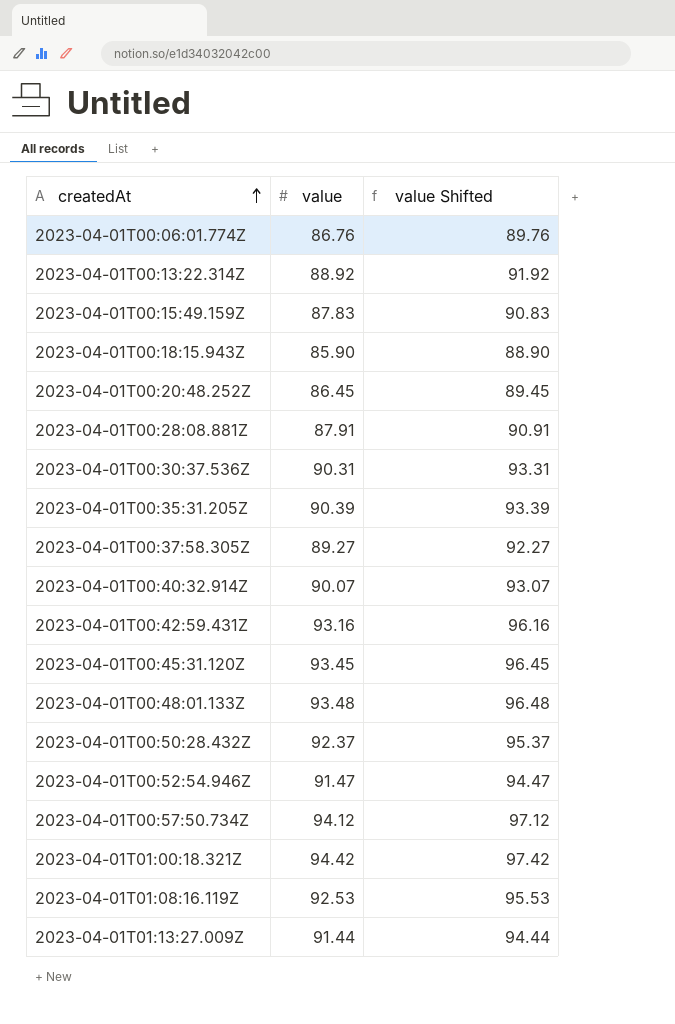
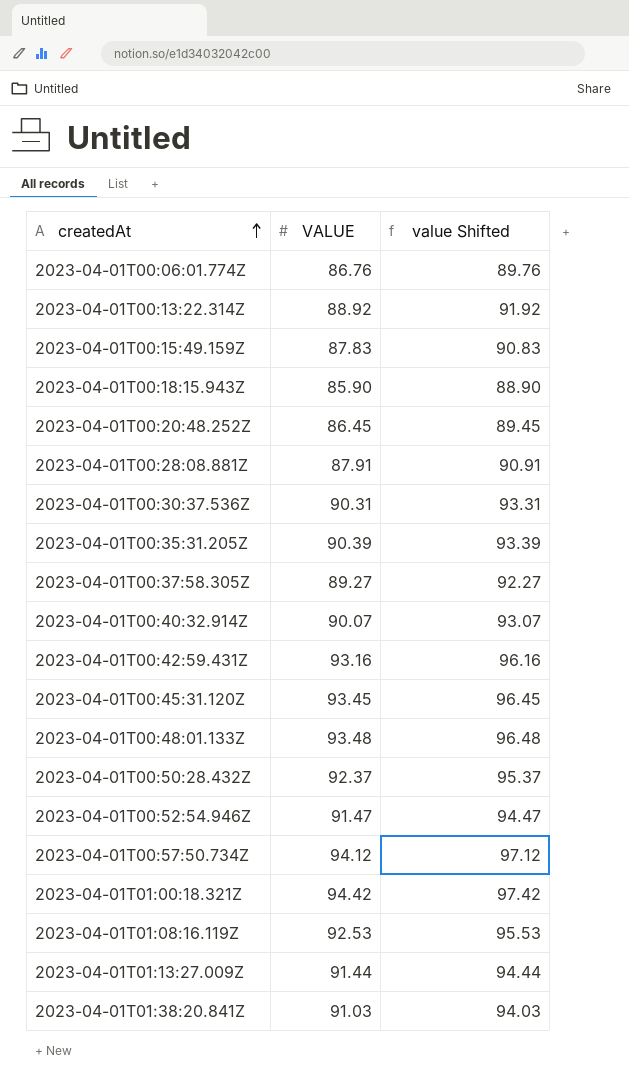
column name: value -> VALUE
row 2023-04-01T01:38:20.841Z: none -> 91.03 | 94.03

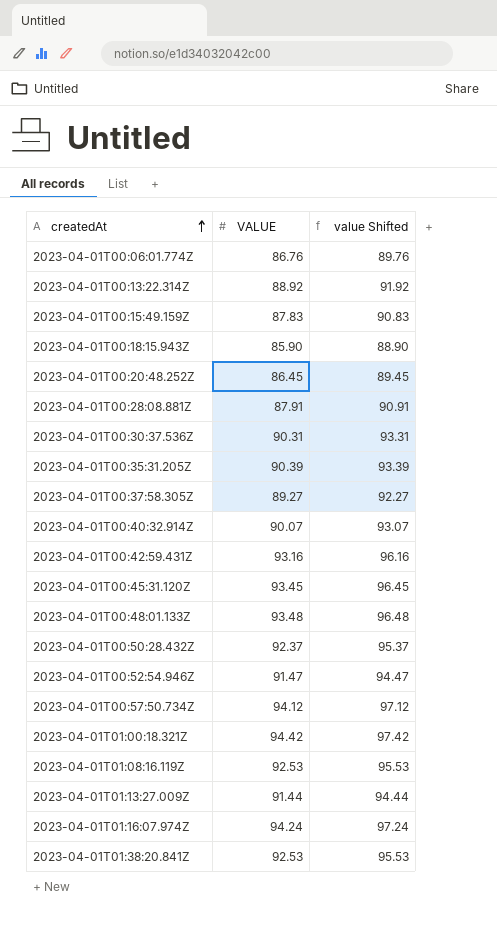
row 2023-04-01T01:16:07.974Z: none -> 94.24 | 97.24
2023-04-01T01:38:20.841Z | VALUE: 91.03 -> 92.53
2023-04-01T01:38:20.841Z | value Shifted: 94.03 -> 95.53

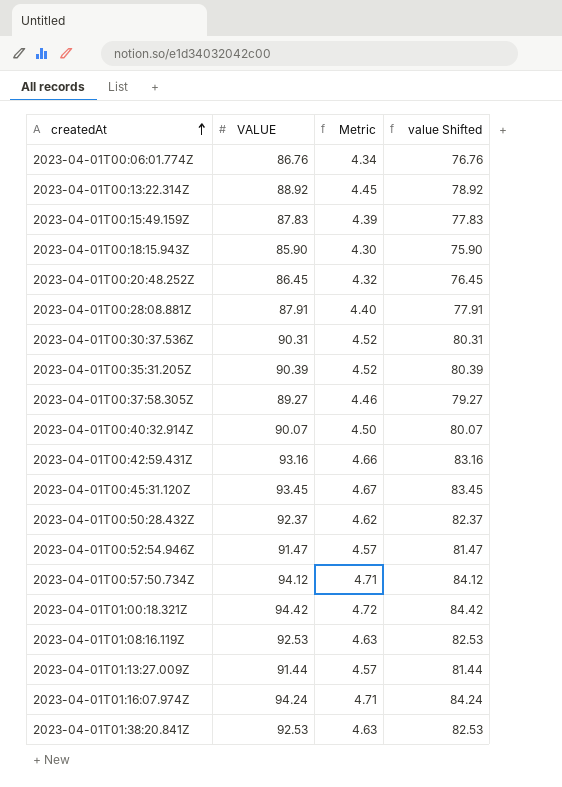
column Metric | formula: none -> [VALUE] * 0.05
column value Shifted | formula: [VALUE] + 3 -> [VALUE] - 10
row 2023-04-01T00:48:01.133Z: 93.48 | 96.48 -> none

